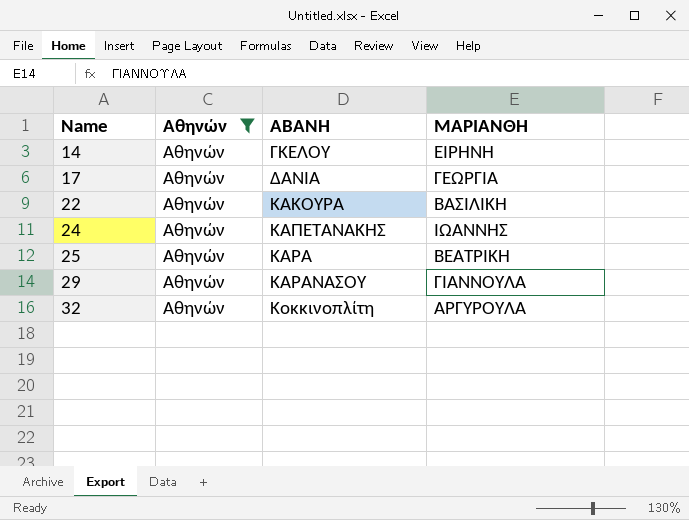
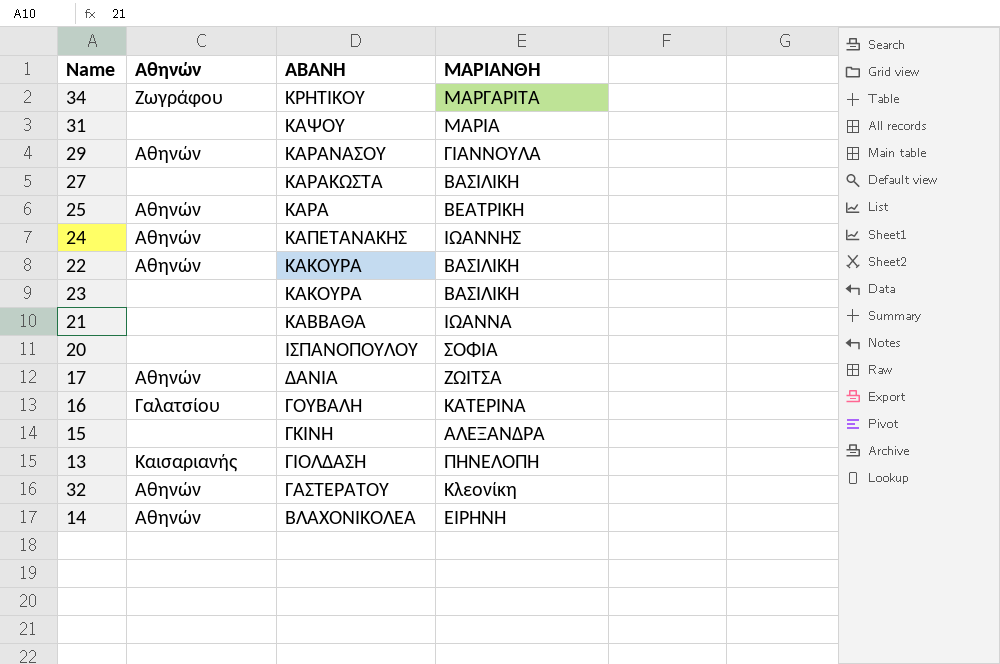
filter: Αθηνών = Αθηνών -> none
row order: Name ascending -> ΑΒΑΝΗ descending
17 | ΜΑΡΙΑΝΘΗ: ΓΕΩΡΓΙΑ -> ΖΩΙΤΣΑ
32 | ΑΒΑΝΗ: Κοκκινοπλίτη -> ΓΑΣΤΕΡΑΤΟΥ
32 | ΜΑΡΙΑΝΘΗ: ΑΡΓΥΡΟΥΛΑ -> Κλεονίκη
14 | ΑΒΑΝΗ: ΓΚΕΛΟΥ -> ΒΛΑΧΟΝΙΚΟΛΕΑ

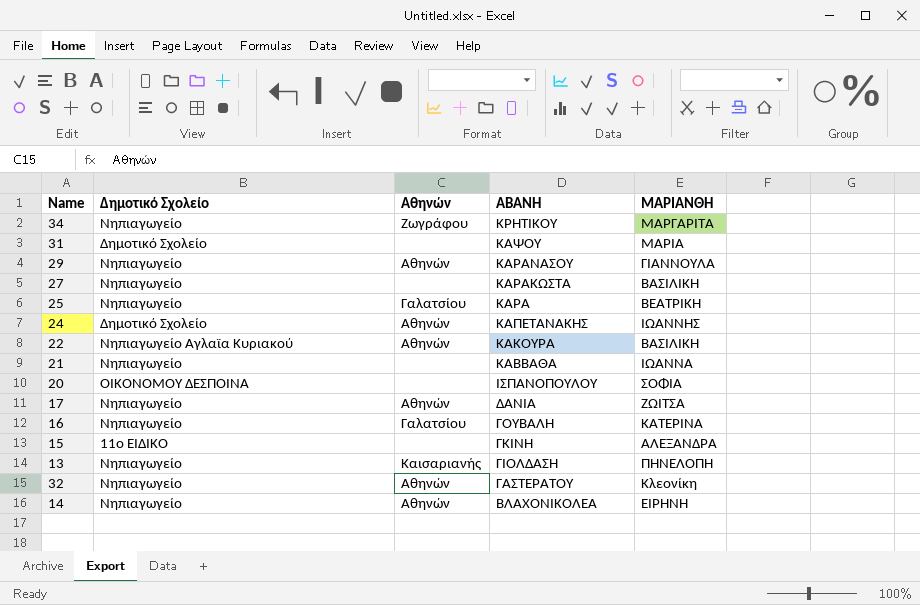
column Δημοτικό Σχολείο | position: none -> 2
row 23: none | ΚΑΚΟΥΡΑ | ΒΑΣΙΛΙΚΗ -> none
25 | Αθηνών: Αθηνών -> Γαλατσίου

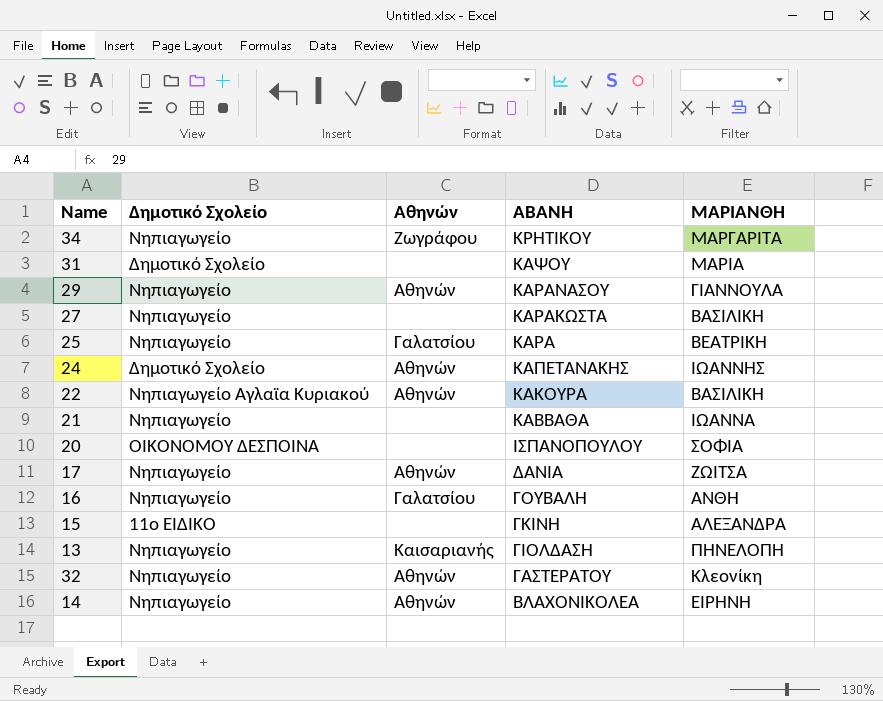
16 | ΜΑΡΙΑΝΘΗ: ΚΑΤΕΡΙΝΑ -> ΑΝΘΗ

